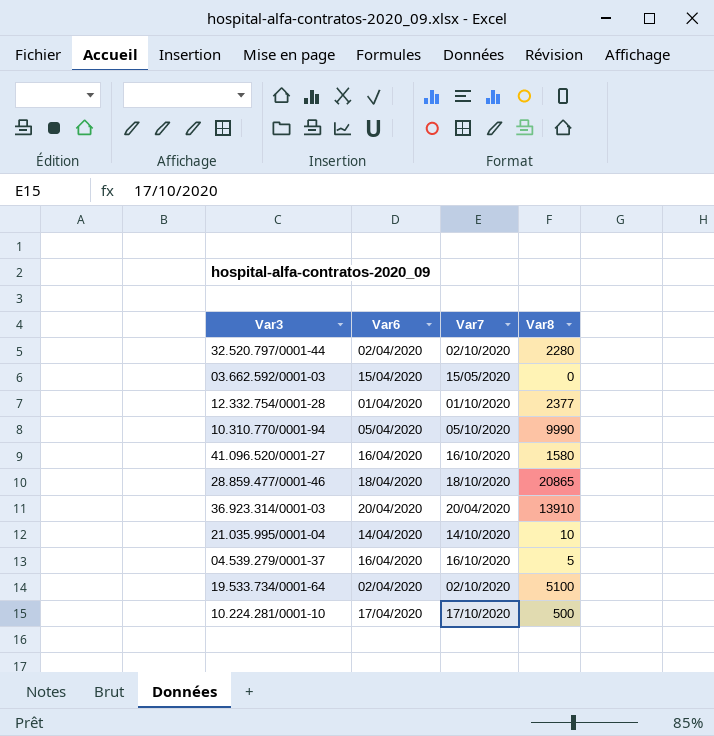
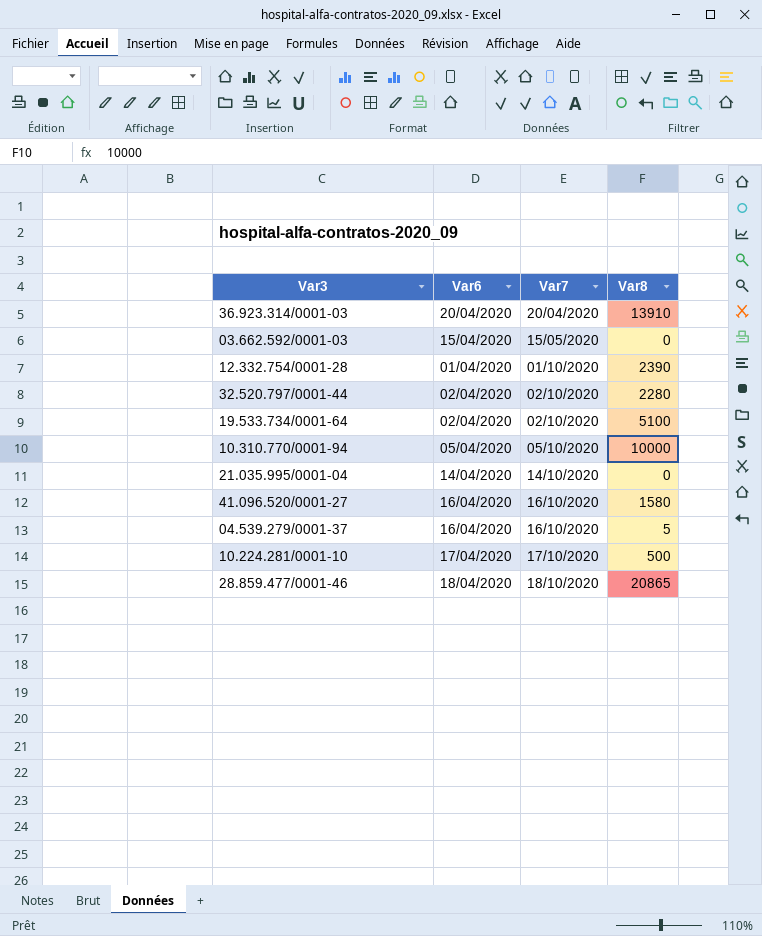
row order: none -> Var7 ascending
12.332.754/0001-28 | Var8: 2377 -> 2390
10.310.770/0001-94 | Var8: 9990 -> 10000
21.035.995/0001-04 | Var8: 10 -> 0

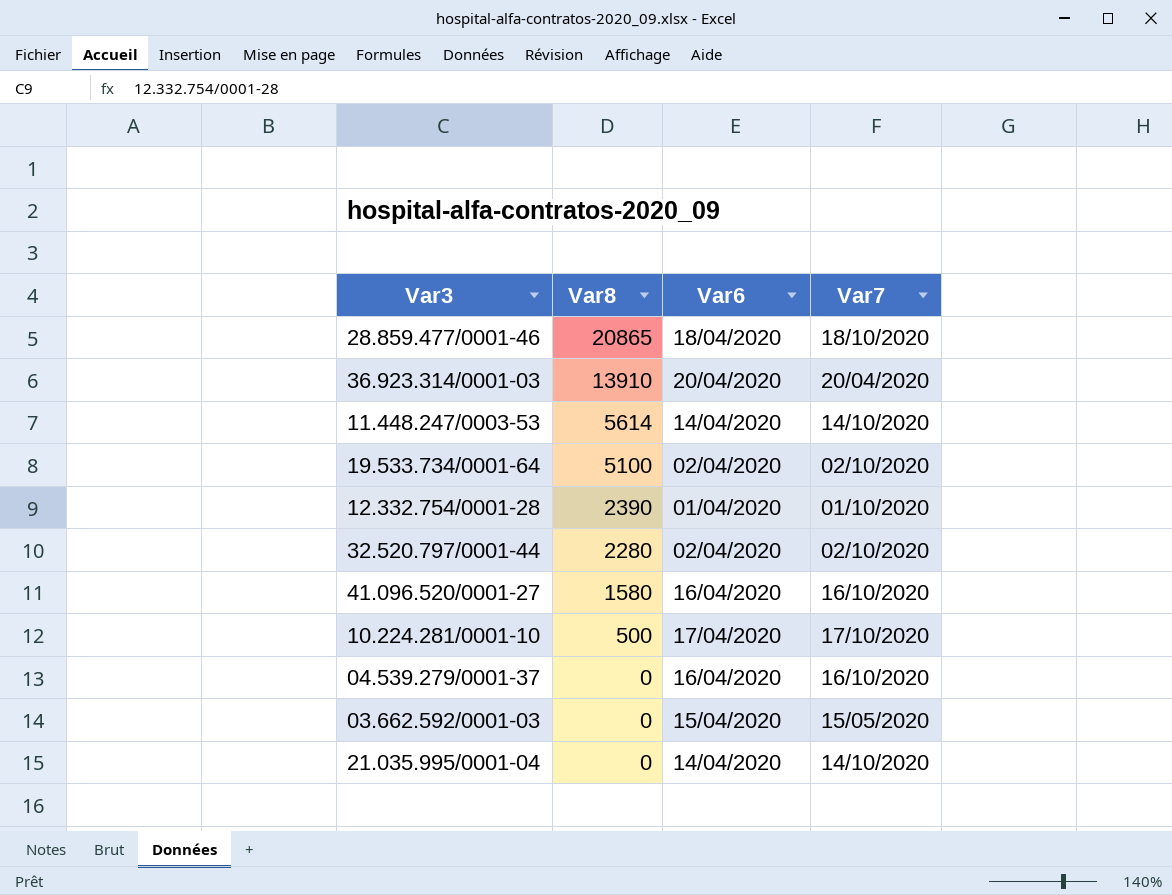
row order: Var7 ascending -> Var8 descending
column Var8 | position: 4 -> 2
row 10.310.770/0001-94: 05/04/2020 | 05/10/2020 | 10000 -> none
row 11.448.247/0003-53: none -> 5614 | 14/04/2020 | 14/10/2020
04.539.279/0001-37 | Var8: 5 -> 0

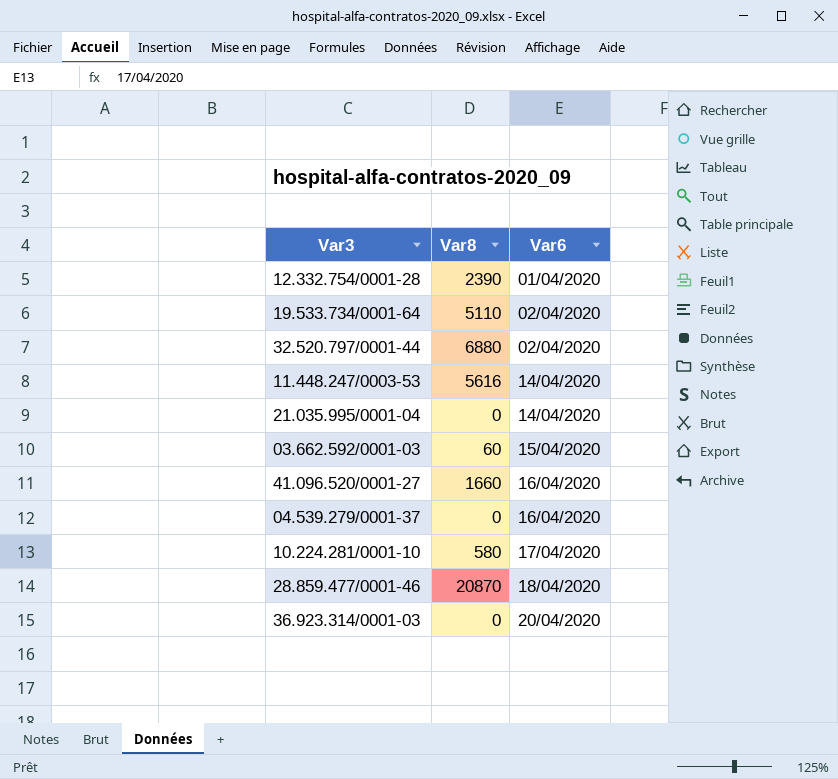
row order: Var8 descending -> Var6 ascending
column Var7 | position: 4 -> none
19.533.734/0001-64 | Var8: 5100 -> 5110
32.520.797/0001-44 | Var8: 2280 -> 6880
11.448.247/0003-53 | Var8: 5614 -> 5616
03.662.592/0001-03 | Var8: 0 -> 60
41.096.520/0001-27 | Var8: 1580 -> 1660
10.224.281/0001-10 | Var8: 500 -> 580
28.859.477/0001-46 | Var8: 20865 -> 20870
36.923.314/0001-03 | Var8: 13910 -> 0

